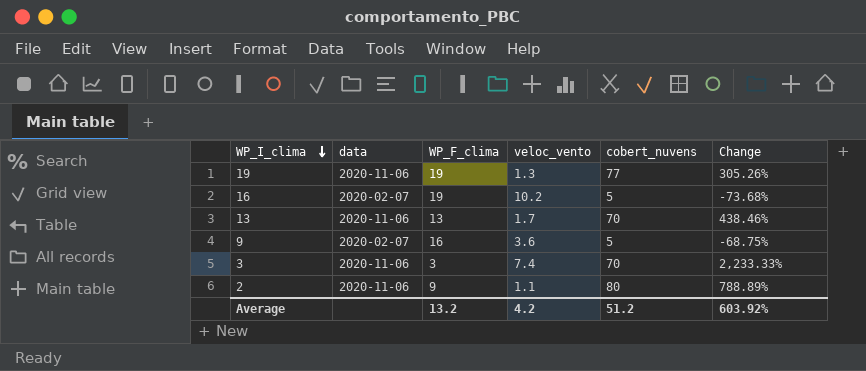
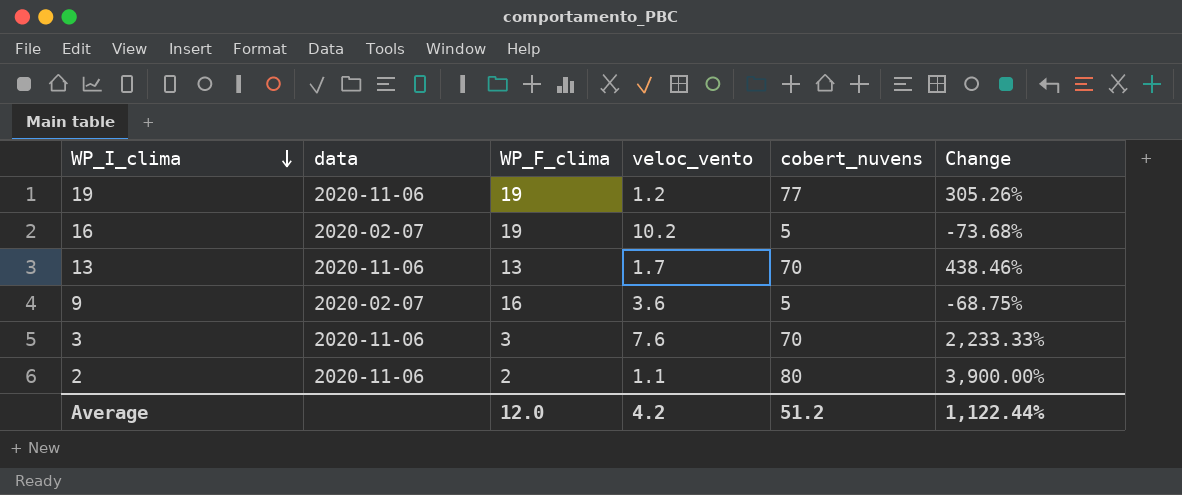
19 | veloc_vento: 1.3 -> 1.2
3 | veloc_vento: 7.4 -> 7.6
2 | WP_F_clima: 9 -> 2
2 | Change: 788.89% -> 3,900.00%
Average | WP_F_clima: 13.2 -> 12.0
Average | Change: 603.92% -> 1,122.44%

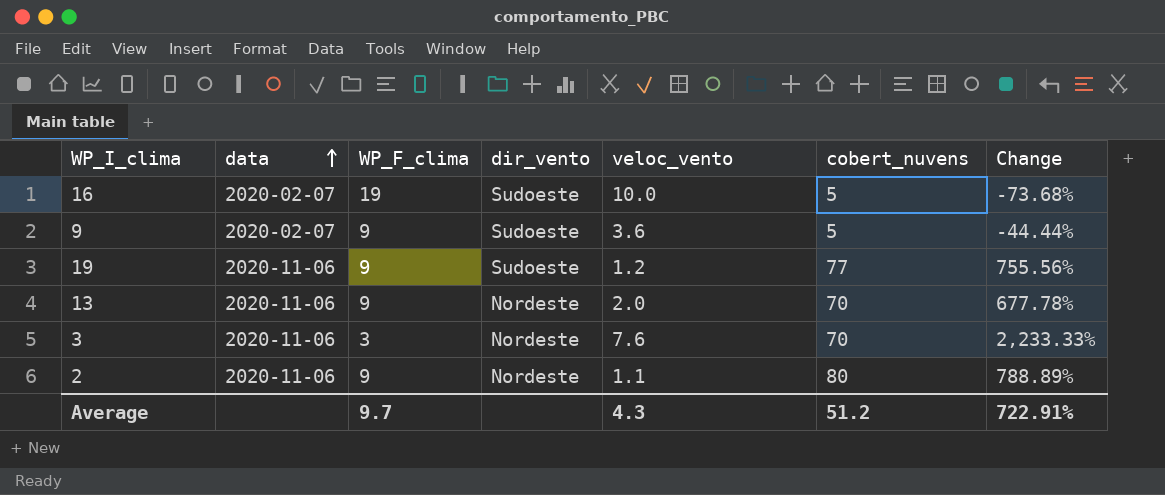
row order: WP_I_clima descending -> data ascending
column dir_vento | position: none -> 4
16 | veloc_vento: 10.2 -> 10.0
9 | WP_F_clima: 16 -> 9
9 | Change: -68.75% -> -44.44%
19 | WP_F_clima: 19 -> 9
19 | Change: 305.26% -> 755.56%
13 | WP_F_clima: 13 -> 9
13 | veloc_vento: 1.7 -> 2.0
13 | Change: 438.46% -> 677.78%
2 | WP_F_clima: 2 -> 9
2 | Change: 3,900.00% -> 788.89%
Average | WP_F_clima: 12.0 -> 9.7
Average | veloc_vento: 4.2 -> 4.3
Average | Change: 1,122.44% -> 722.91%

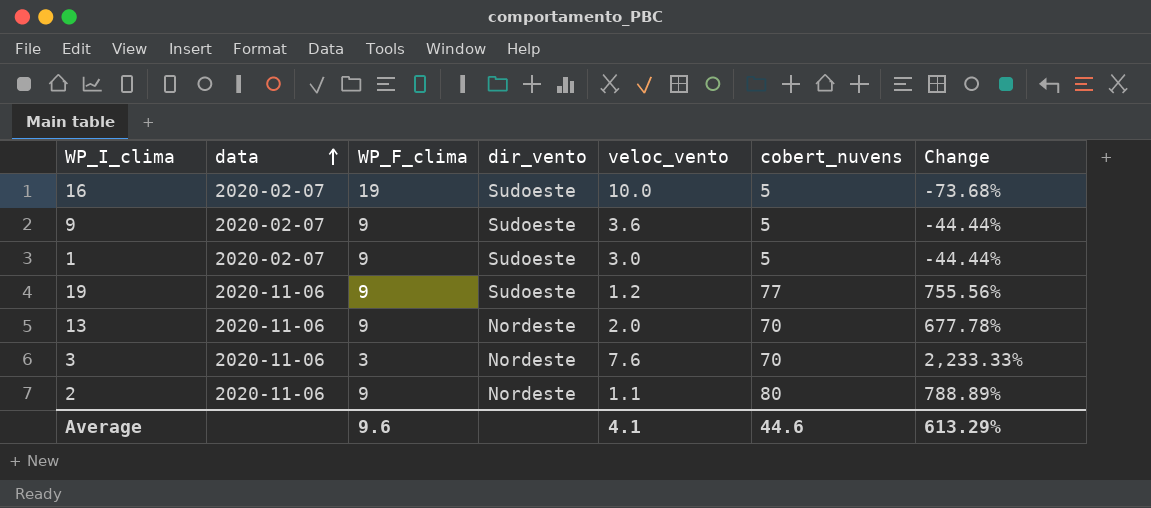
row 1: none -> 2020-02-07 | 9 | Sudoeste | 3.0 | 5 | -44.44%
Average | WP_F_clima: 9.7 -> 9.6
Average | veloc_vento: 4.3 -> 4.1
Average | cobert_nuvens: 51.2 -> 44.6
Average | Change: 722.91% -> 613.29%

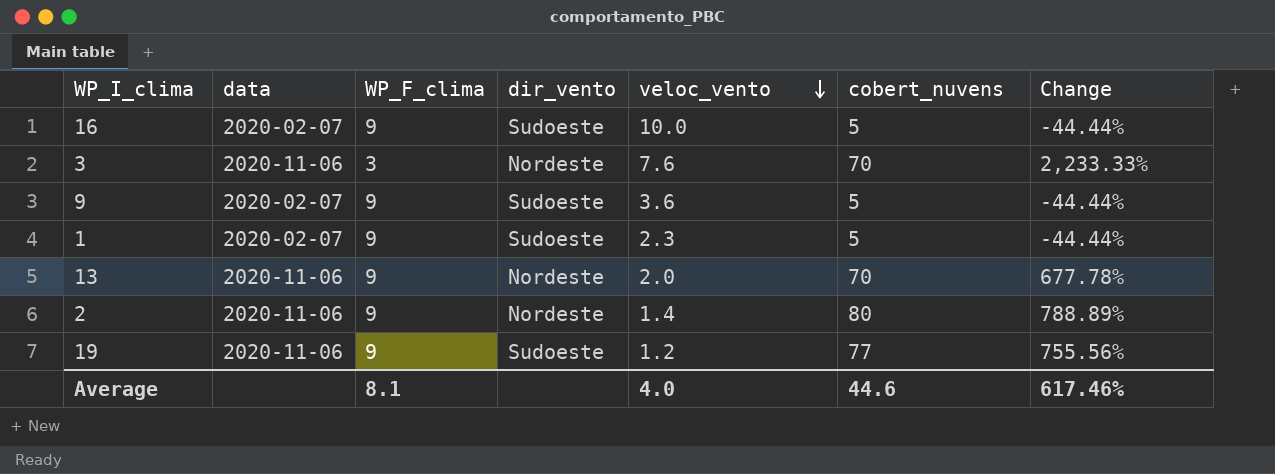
row order: data ascending -> veloc_vento descending
16 | WP_F_clima: 19 -> 9
16 | Change: -73.68% -> -44.44%
1 | veloc_vento: 3.0 -> 2.3
2 | veloc_vento: 1.1 -> 1.4
Average | WP_F_clima: 9.6 -> 8.1
Average | veloc_vento: 4.1 -> 4.0
Average | Change: 613.29% -> 617.46%

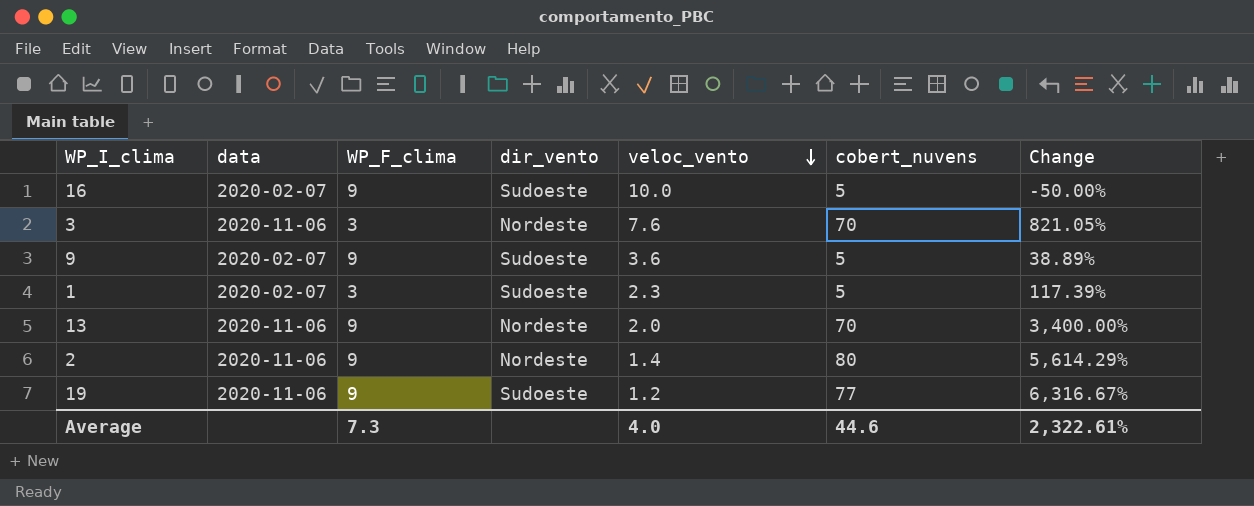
column Change | formula: ([cobert_nuvens] - [WP_F_clima]) / [WP_F_clima] -> ([cobert_nuvens] - [veloc_vento]) / [veloc_vento]
1 | WP_F_clima: 9 -> 3
Average | WP_F_clima: 8.1 -> 7.3
Average | Change: 617.46% -> 2,322.61%

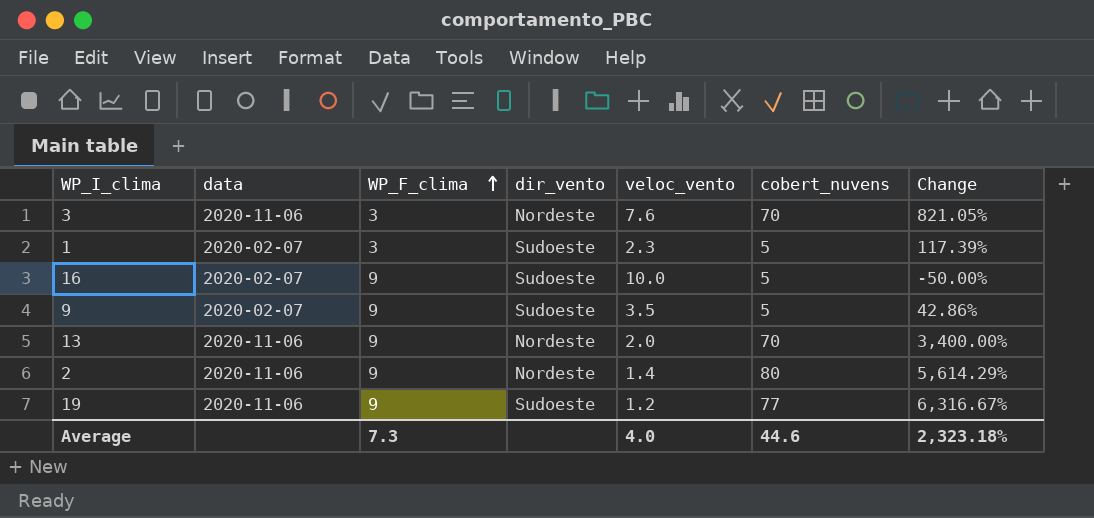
row order: veloc_vento descending -> WP_F_clima ascending
9 | veloc_vento: 3.6 -> 3.5
9 | Change: 38.89% -> 42.86%
Average | Change: 2,322.61% -> 2,323.18%

